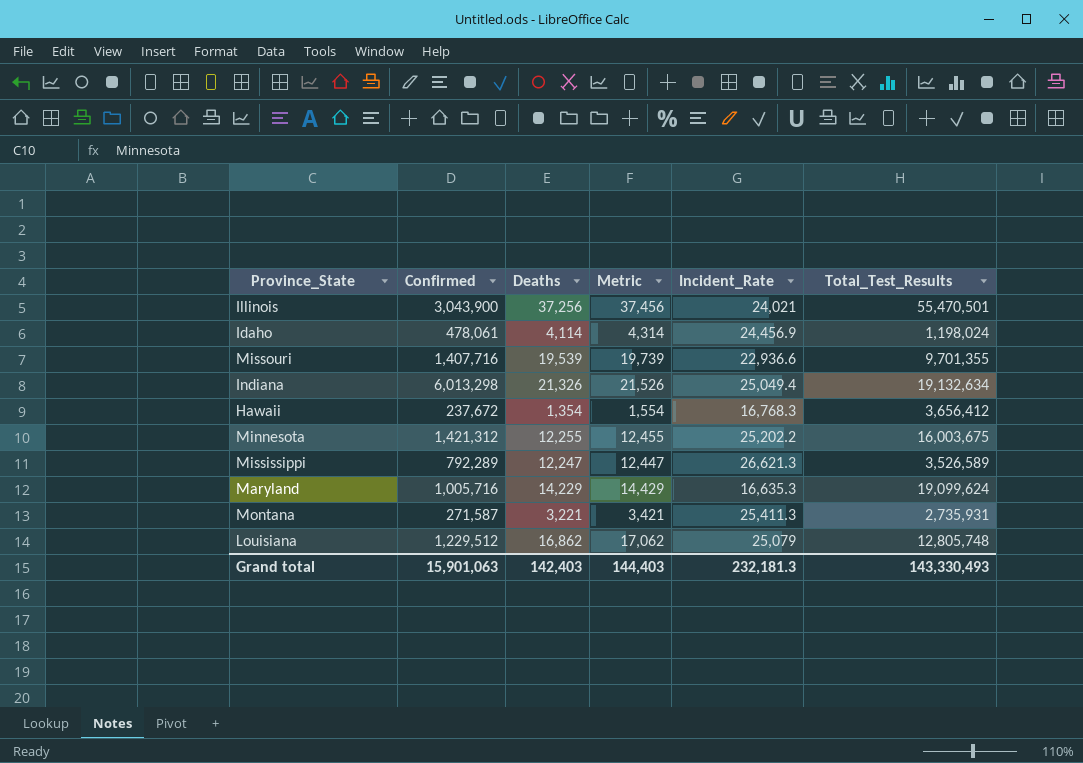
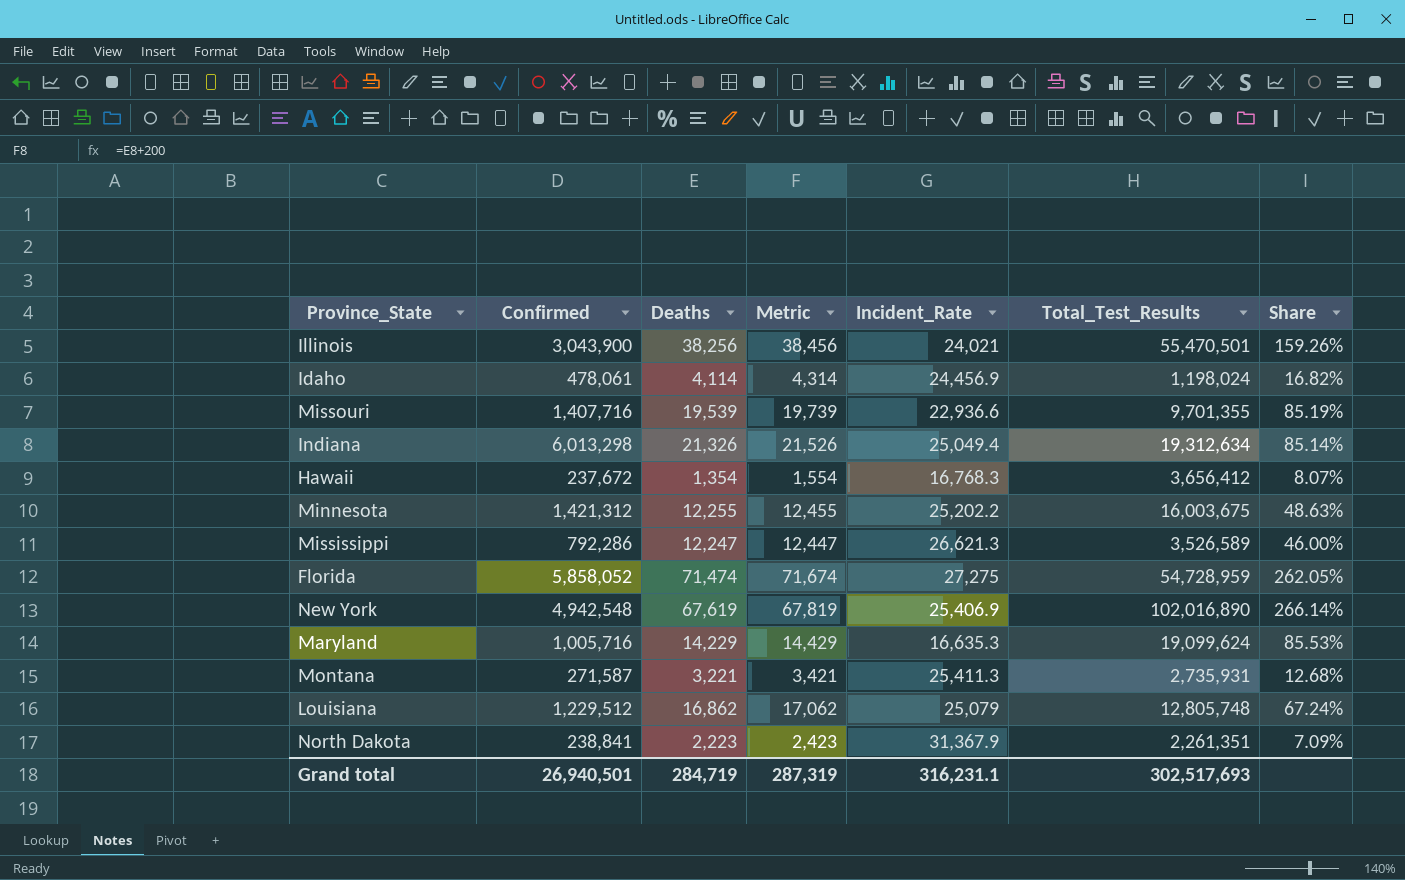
column Share | formula: none -> [Deaths] / [Incident_Rate]
Illinois | Deaths: 37,256 -> 38,256
Illinois | Metric: 37,456 -> 38,456
Indiana | Total_Test_Results: 19,132,634 -> 19,312,634
Mississippi | Confirmed: 792,289 -> 792,286
row Florida: none -> 5,858,052 | 71,474 | 71,674 | 27,275 | 54,728,959 | 262.05%
row New York: none -> 4,942,548 | 67,619 | 67,819 | 25,406.9 | 102,016,890 | 266.14%
row North Dakota: none -> 238,841 | 2,223 | 2,423 | 31,367.9 | 2,261,351 | 7.09%
Grand total | Confirmed: 15,901,063 -> 26,940,501
Grand total | Deaths: 142,403 -> 284,719
Grand total | Metric: 144,403 -> 287,319
Grand total | Incident_Rate: 232,181.3 -> 316,231.1
Grand total | Total_Test_Results: 143,330,493 -> 302,517,693

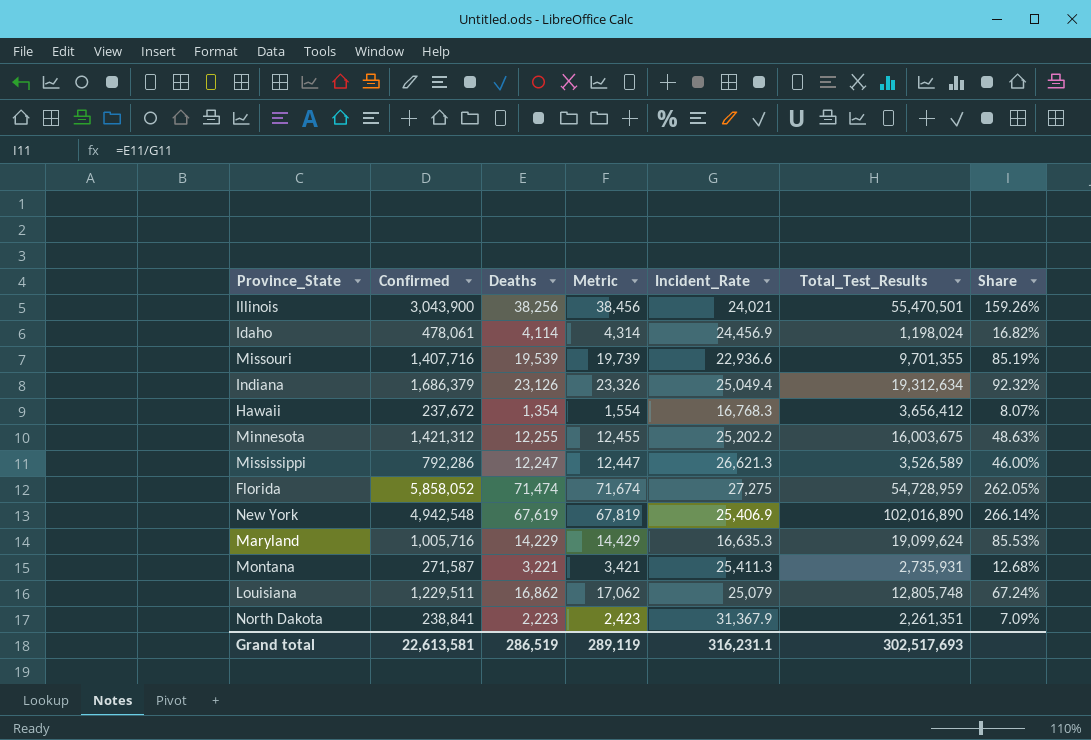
Indiana | Confirmed: 6,013,298 -> 1,686,379
Indiana | Deaths: 21,326 -> 23,126
Indiana | Metric: 21,526 -> 23,326
Indiana | Share: 85.14% -> 92.32%
Louisiana | Confirmed: 1,229,512 -> 1,229,511
Grand total | Confirmed: 26,940,501 -> 22,613,581
Grand total | Deaths: 284,719 -> 286,519
Grand total | Metric: 287,319 -> 289,119

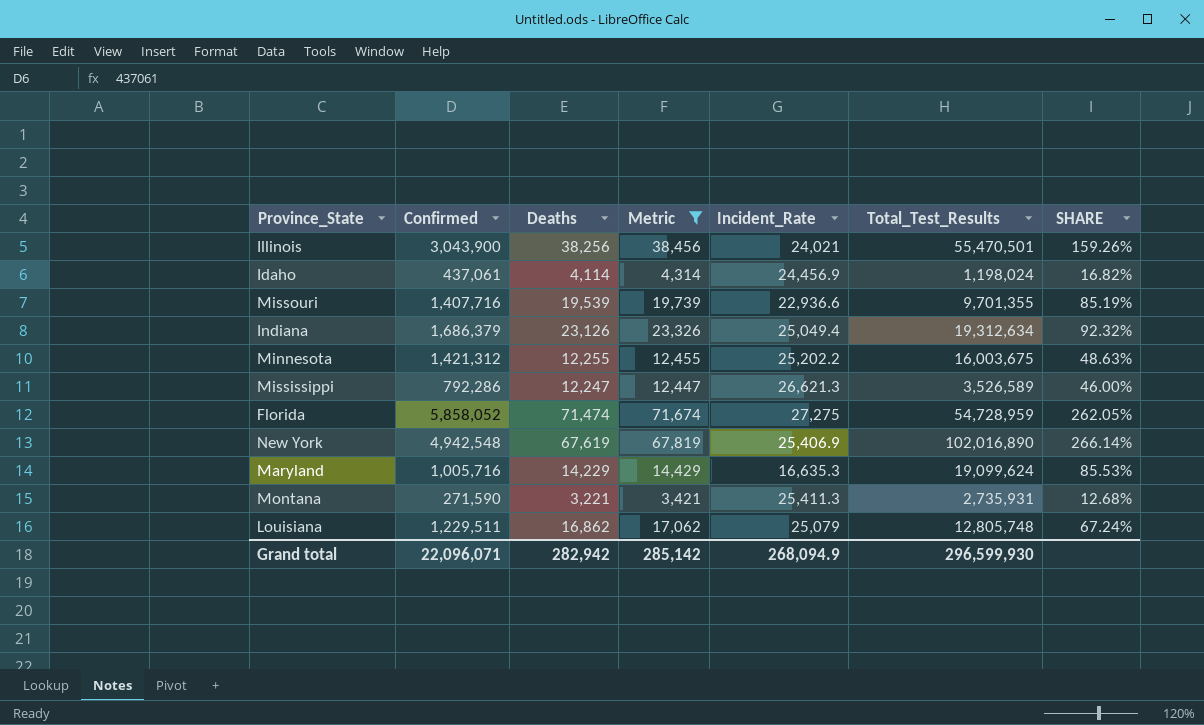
filter: none -> Metric >= 3,421
column name: Share -> SHARE
Idaho | Confirmed: 478,061 -> 437,061
Montana | Confirmed: 271,587 -> 271,590
Grand total | Confirmed: 22,613,581 -> 22,096,071
Grand total | Deaths: 286,519 -> 282,942
Grand total | Metric: 289,119 -> 285,142
Grand total | Incident_Rate: 316,231.1 -> 268,094.9
Grand total | Total_Test_Results: 302,517,693 -> 296,599,930

